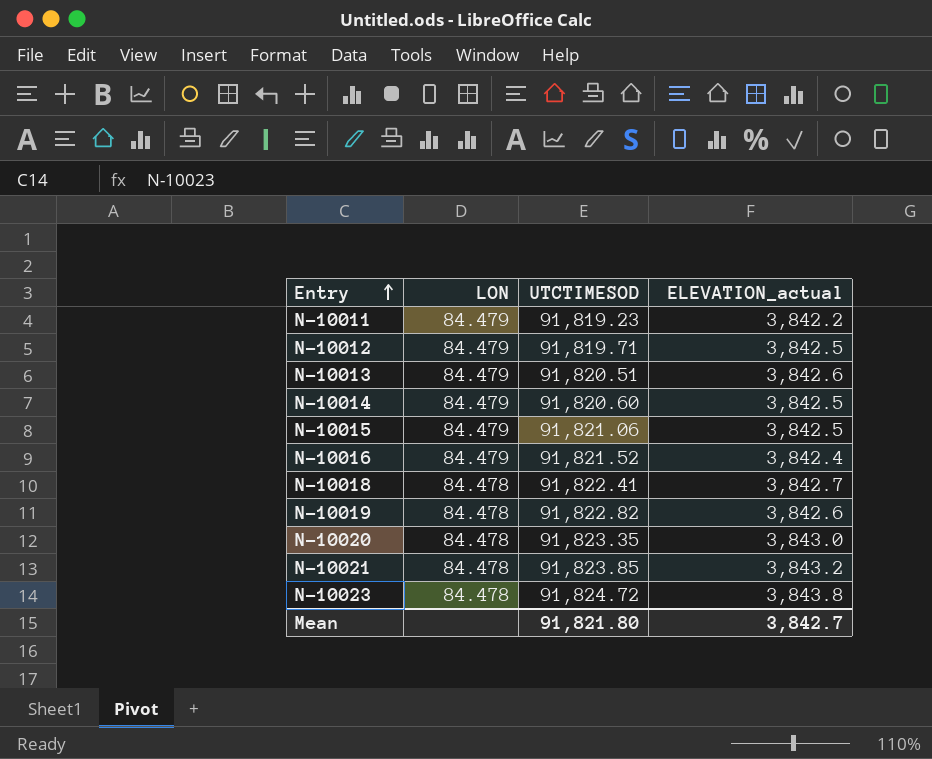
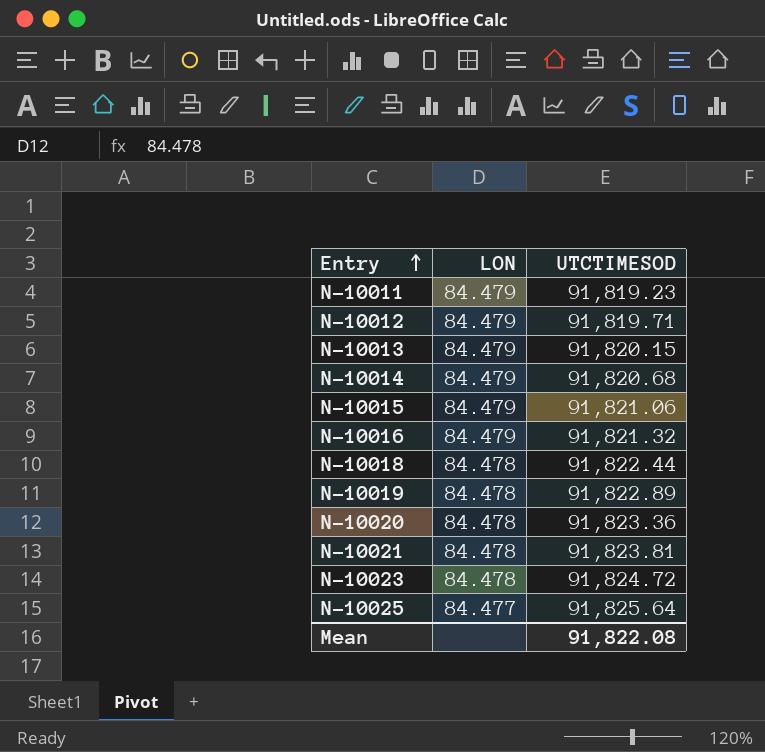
column ELEVATION_actual | position: 4 -> none
N-10013 | UTCTIMESOD: 91,820.51 -> 91,820.15
N-10014 | UTCTIMESOD: 91,820.60 -> 91,820.68
N-10016 | UTCTIMESOD: 91,821.52 -> 91,821.32
N-10018 | UTCTIMESOD: 91,822.41 -> 91,822.44
N-10019 | UTCTIMESOD: 91,822.82 -> 91,822.89
N-10020 | UTCTIMESOD: 91,823.35 -> 91,823.36
N-10021 | UTCTIMESOD: 91,823.85 -> 91,823.81
row N-10025: none -> 84.477 | 91,825.64
Mean | UTCTIMESOD: 91,821.80 -> 91,822.08

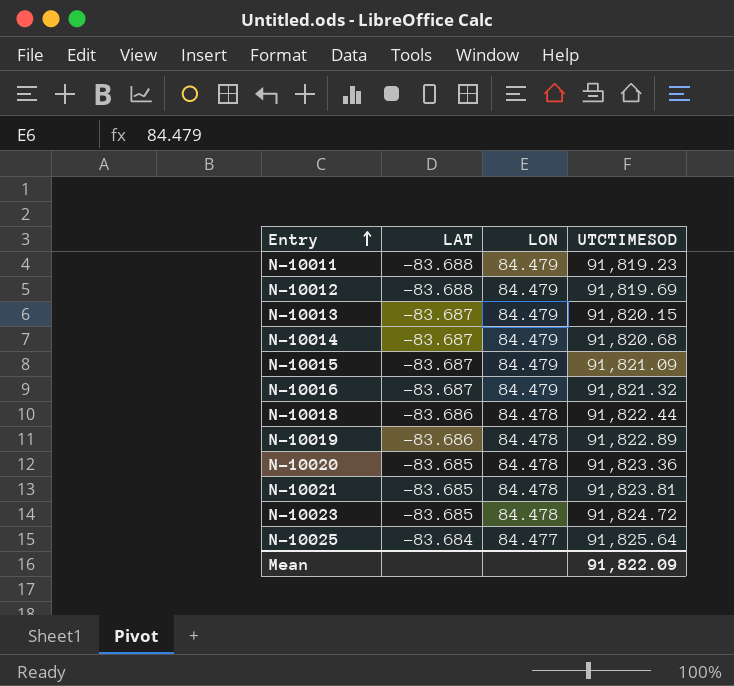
column LAT | position: none -> 2
N-10012 | UTCTIMESOD: 91,819.71 -> 91,819.69
N-10015 | UTCTIMESOD: 91,821.06 -> 91,821.09
Mean | UTCTIMESOD: 91,822.08 -> 91,822.09

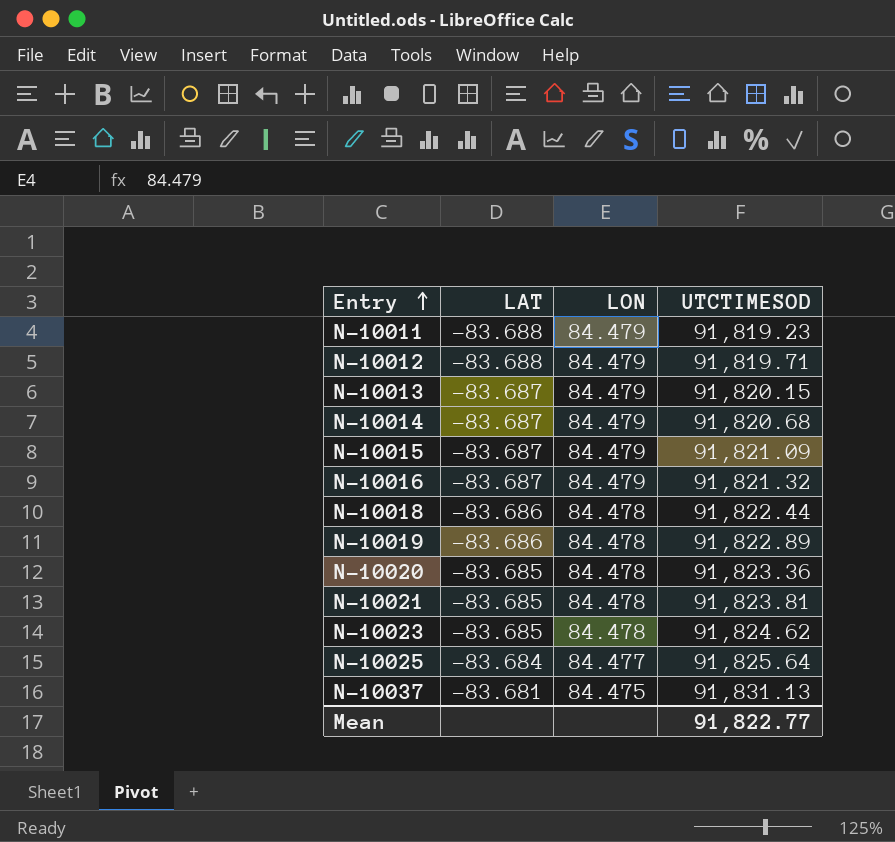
N-10012 | UTCTIMESOD: 91,819.69 -> 91,819.71
N-10023 | UTCTIMESOD: 91,824.72 -> 91,824.62
row N-10037: none -> -83.681 | 84.475 | 91,831.13
Mean | UTCTIMESOD: 91,822.09 -> 91,822.77

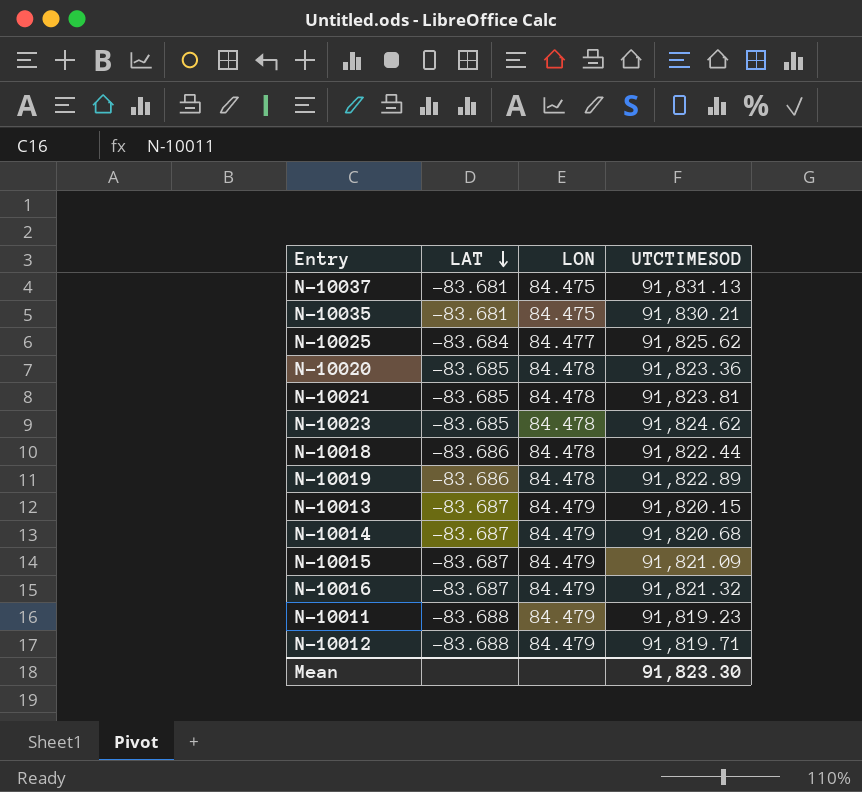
row order: Entry ascending -> LAT descending
row N-10035: none -> -83.681 | 84.475 | 91,830.21
N-10025 | UTCTIMESOD: 91,825.64 -> 91,825.62
Mean | UTCTIMESOD: 91,822.77 -> 91,823.30

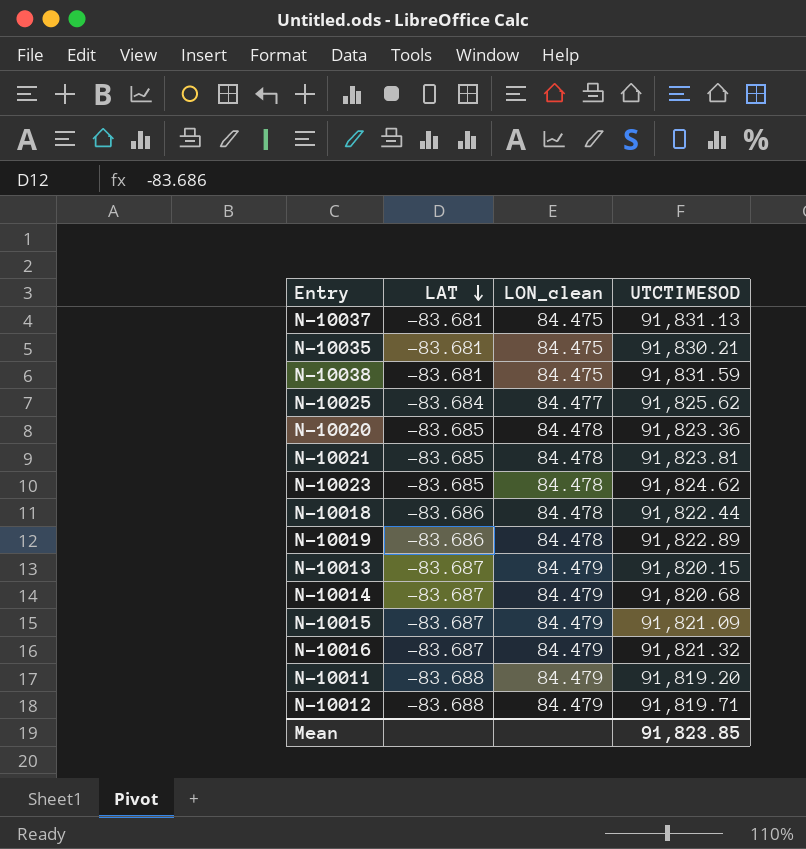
column name: LON -> LON_clean
row N-10038: none -> -83.681 | 84.475 | 91,831.59
N-10011 | UTCTIMESOD: 91,819.23 -> 91,819.20
Mean | UTCTIMESOD: 91,823.30 -> 91,823.85

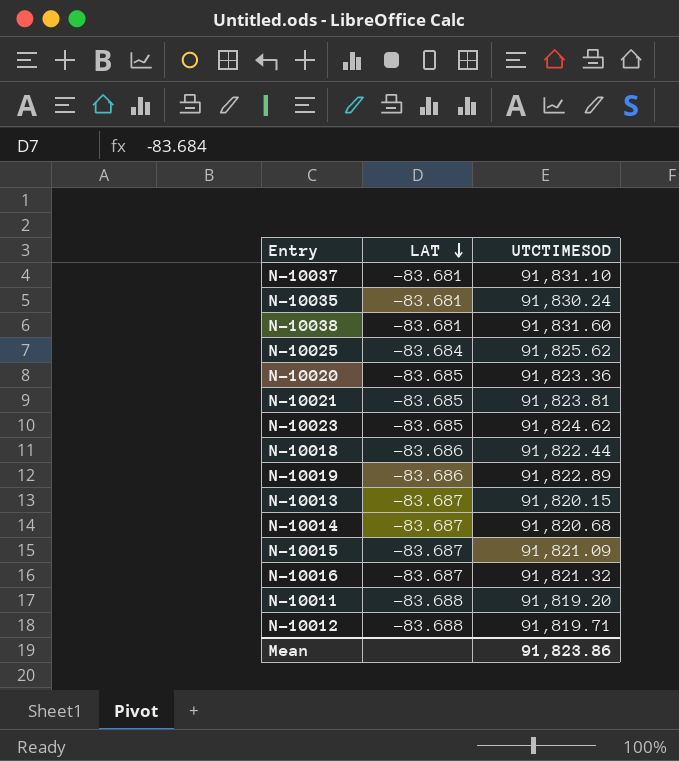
column LON_clean | position: 3 -> none
N-10037 | UTCTIMESOD: 91,831.13 -> 91,831.10
N-10035 | UTCTIMESOD: 91,830.21 -> 91,830.24
N-10038 | UTCTIMESOD: 91,831.59 -> 91,831.60
Mean | UTCTIMESOD: 91,823.85 -> 91,823.86

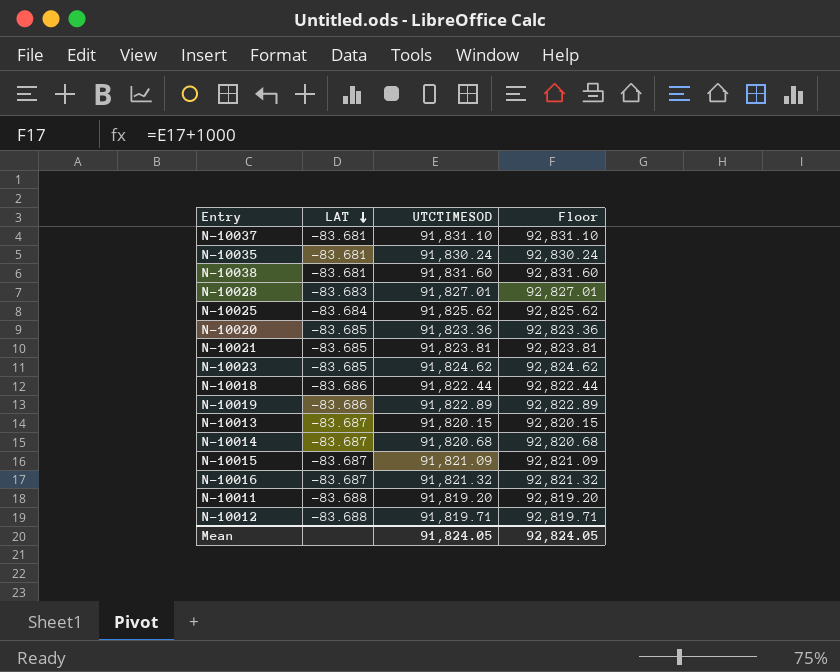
column Floor | formula: none -> [UTCTIMESOD] + 1000
row N-10028: none -> -83.683 | 91,827.01 | 92,827.01
Mean | UTCTIMESOD: 91,823.86 -> 91,824.05

